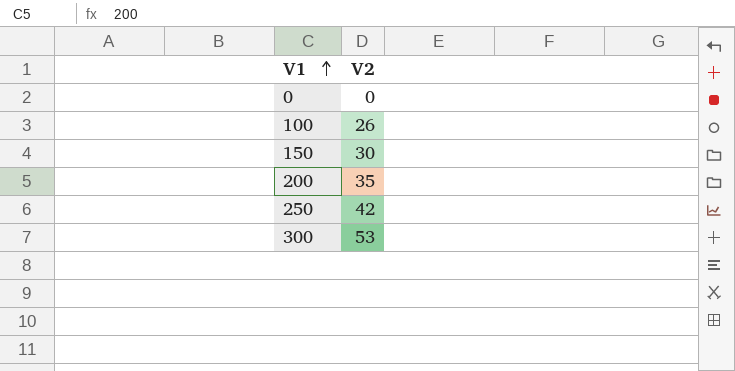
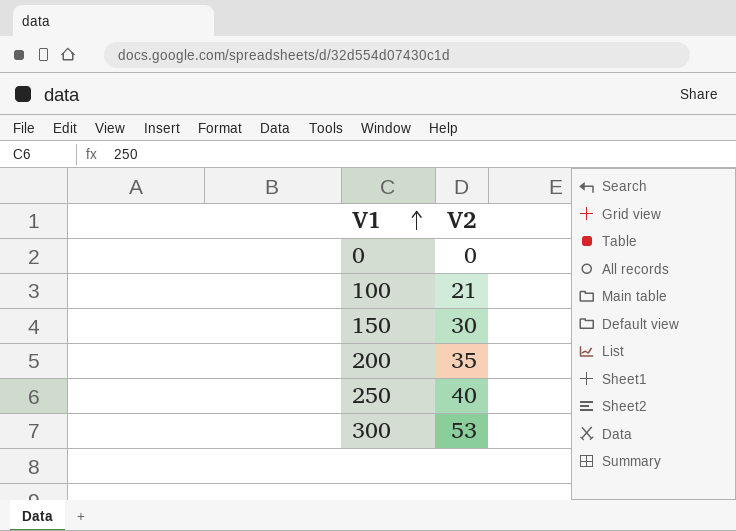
100 | V2: 26 -> 21
250 | V2: 42 -> 40

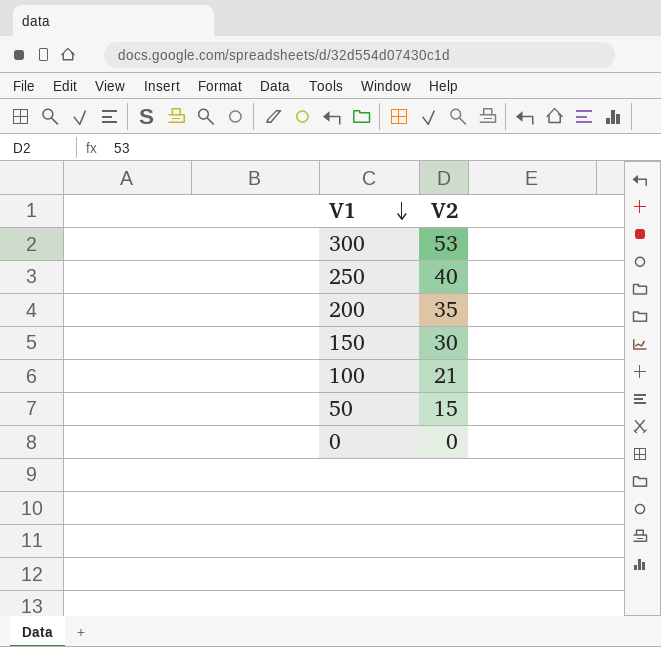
row order: V1 ascending -> V1 descending
row 50: none -> 15

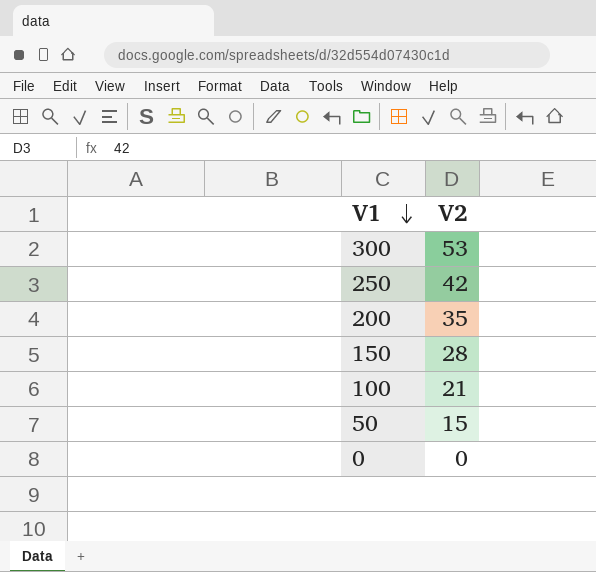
250 | V2: 40 -> 42
150 | V2: 30 -> 28

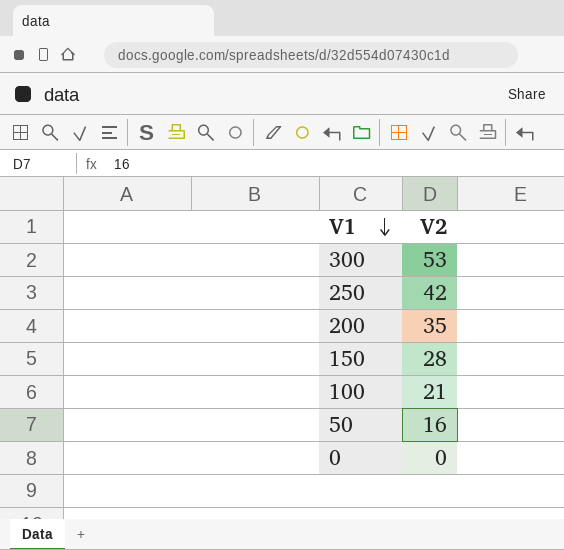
50 | V2: 15 -> 16

